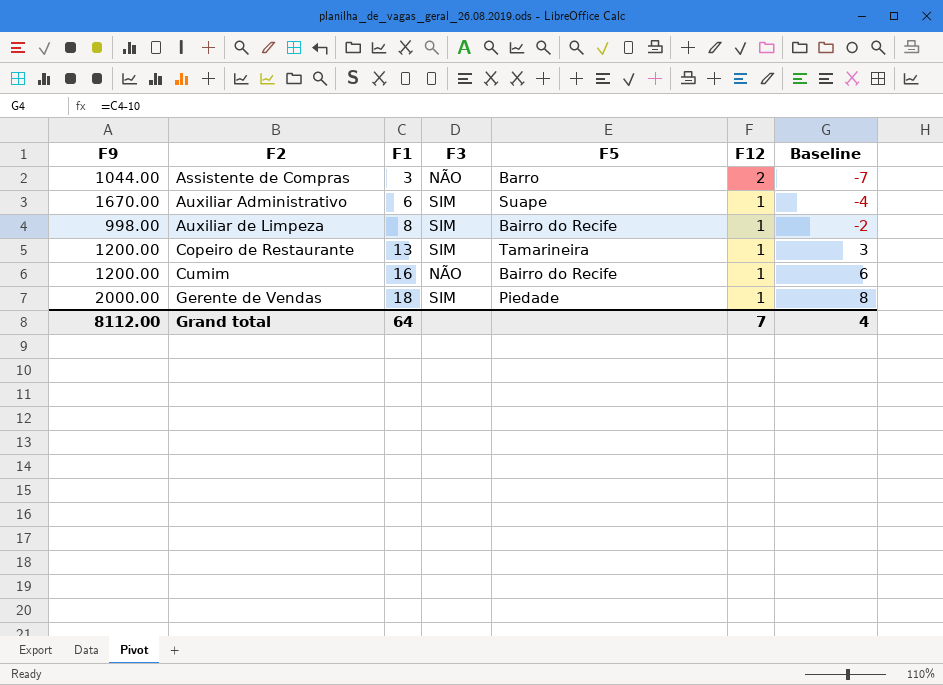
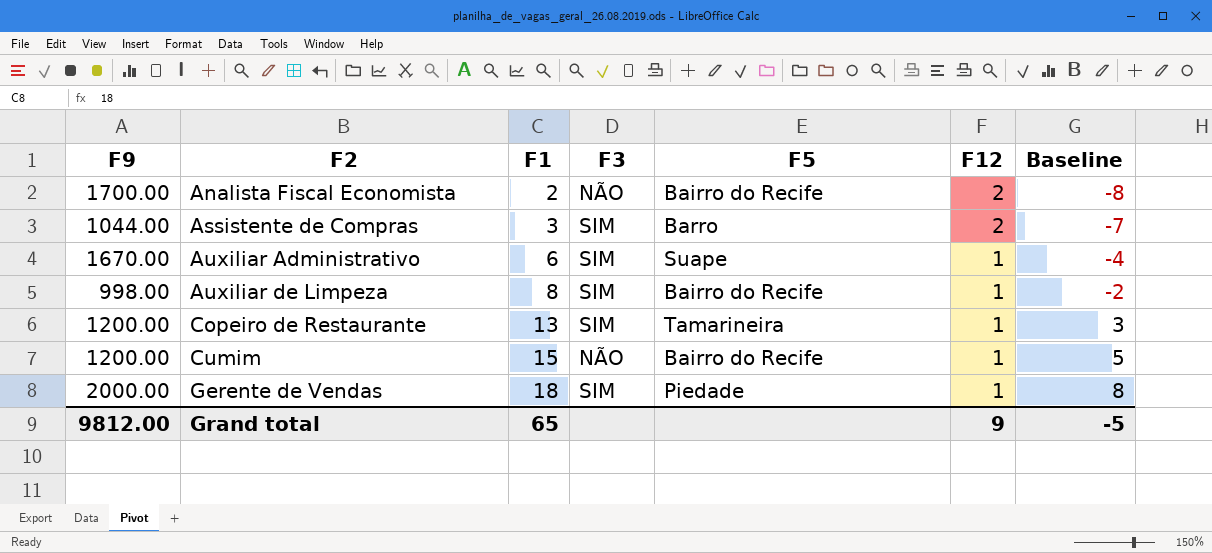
row Analista Fiscal Economista: none -> 1700.00 | 2 | NÃO | Bairro do Recife | 2 | -8
Assistente de Compras | F3: NÃO -> SIM
Cumim | F1: 16 -> 15
Cumim | Baseline: 6 -> 5
Grand total | F9: 8112.00 -> 9812.00
Grand total | F1: 64 -> 65
Grand total | F12: 7 -> 9
Grand total | Baseline: 4 -> -5

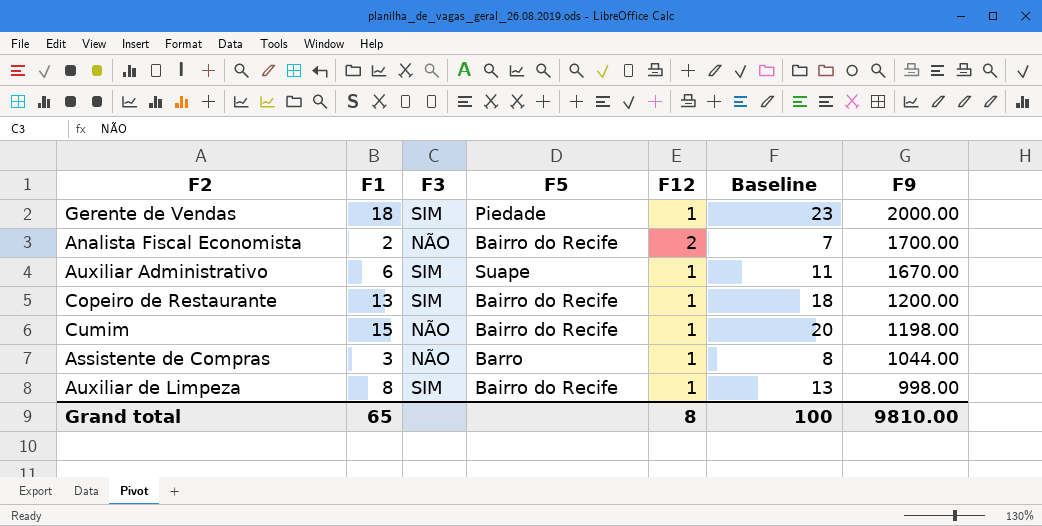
row order: F2 ascending -> F9 descending
column Baseline | formula: [F1] - 10 -> [F1] + 5
column F9 | position: 1 -> 7
Copeiro de Restaurante | F5: Tamarineira -> Bairro do Recife
Cumim | F9: 1200.00 -> 1198.00
Assistente de Compras | F3: SIM -> NÃO
Assistente de Compras | F12: 2 -> 1
Grand total | F12: 9 -> 8
Grand total | Baseline: -5 -> 100
Grand total | F9: 9812.00 -> 9810.00

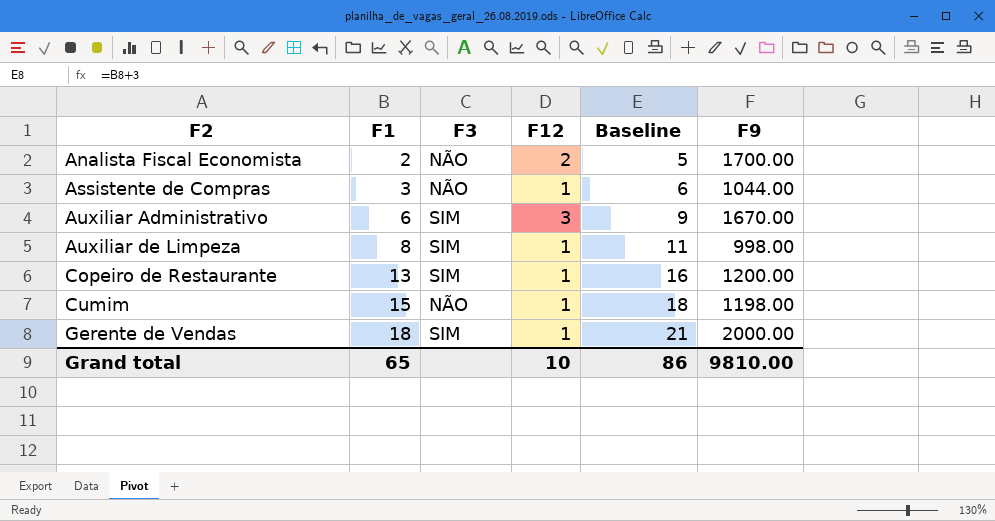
row order: F9 descending -> F2 ascending
column F5 | position: 4 -> none
column Baseline | formula: [F1] + 5 -> [F1] + 3
Auxiliar Administrativo | F12: 1 -> 3
Grand total | F12: 8 -> 10
Grand total | Baseline: 100 -> 86

